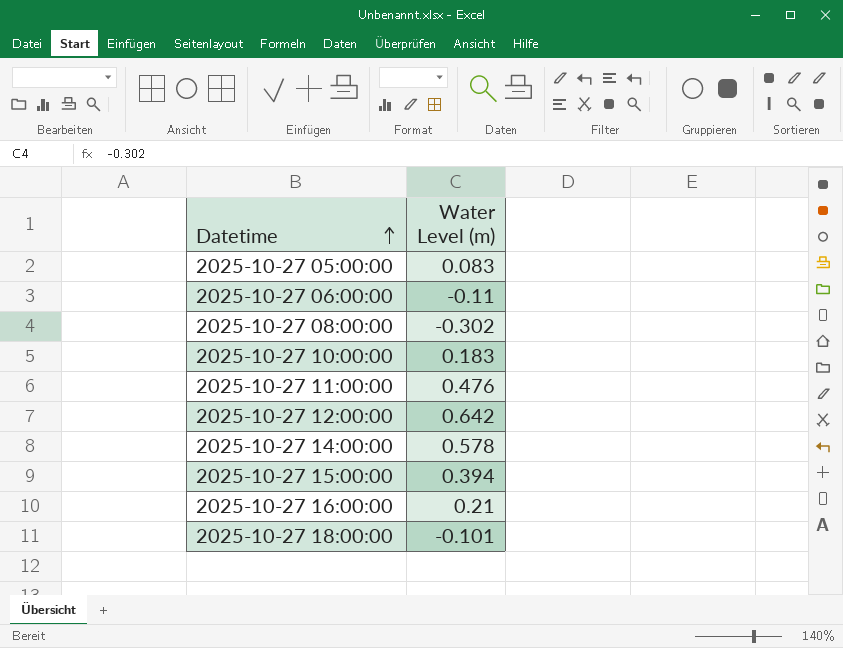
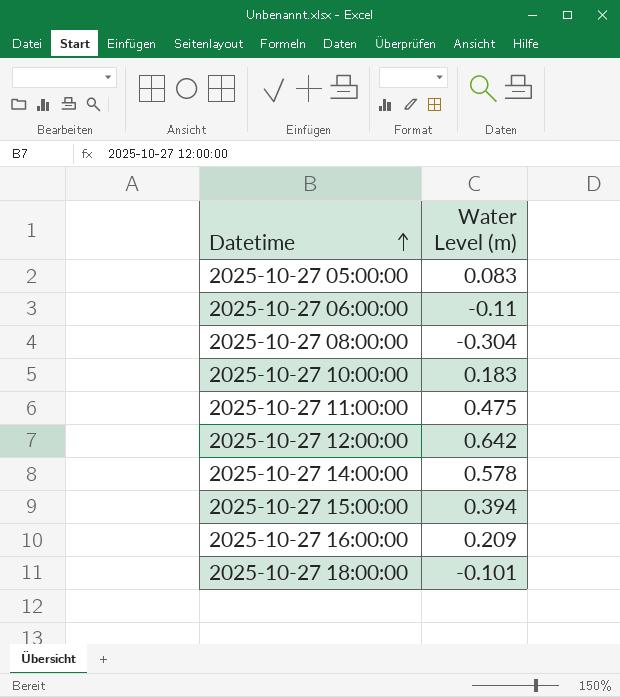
2025-10-27 08:00:00 | Water Level (m): -0.302 -> -0.304
2025-10-27 11:00:00 | Water Level (m): 0.476 -> 0.475
2025-10-27 16:00:00 | Water Level (m): 0.21 -> 0.209

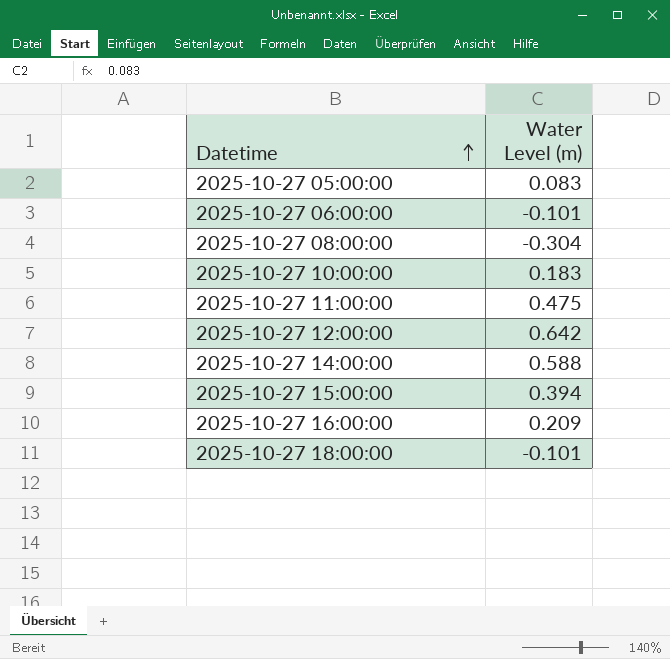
2025-10-27 06:00:00 | Water Level (m): -0.11 -> -0.101
2025-10-27 14:00:00 | Water Level (m): 0.578 -> 0.588

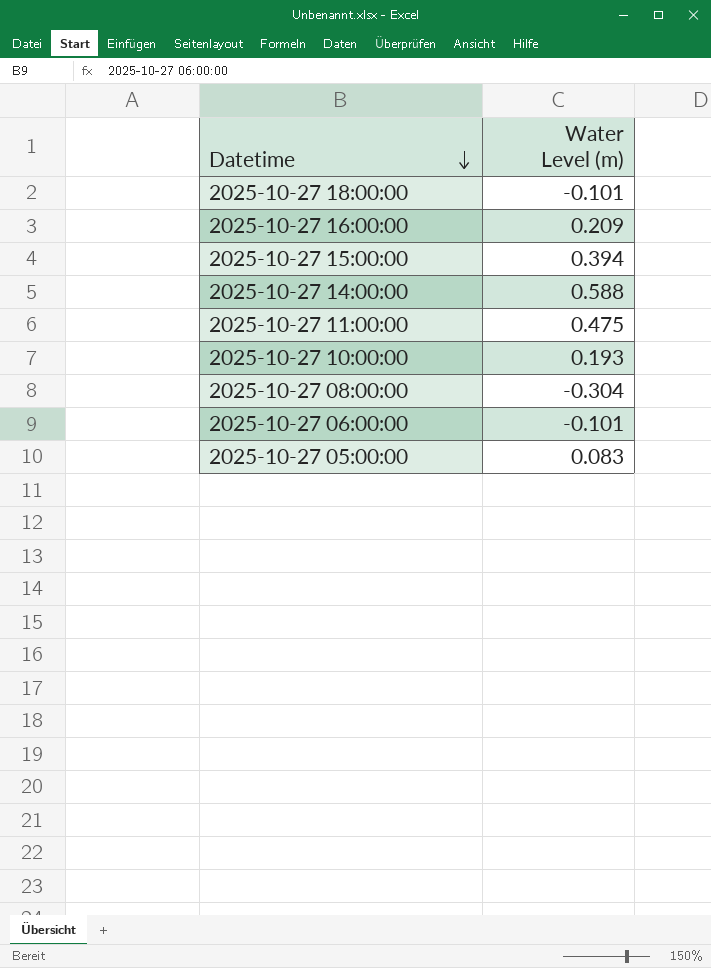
row order: Datetime ascending -> Datetime descending
row 2025-10-27 12:00:00: 0.642 -> none
2025-10-27 10:00:00 | Water Level (m): 0.183 -> 0.193

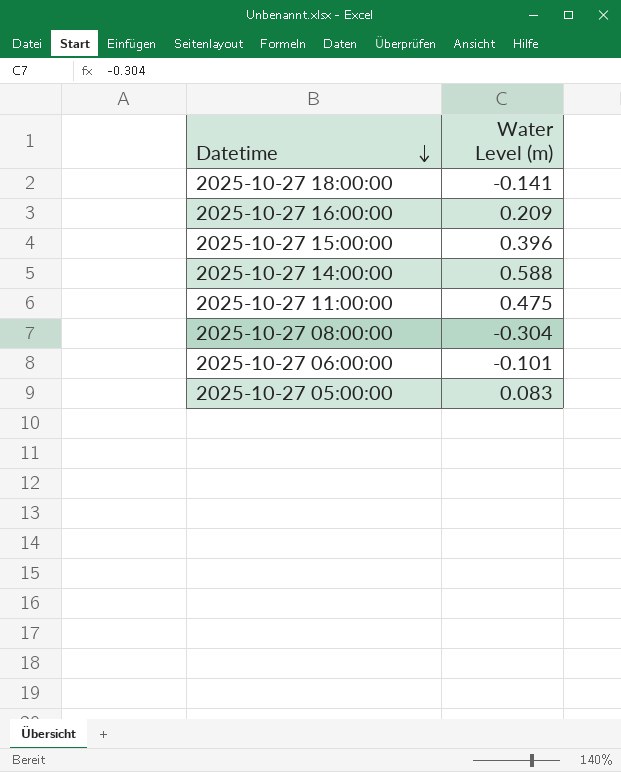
row 2025-10-27 10:00:00: 0.193 -> none
2025-10-27 18:00:00 | Water Level (m): -0.101 -> -0.141
2025-10-27 15:00:00 | Water Level (m): 0.394 -> 0.396

